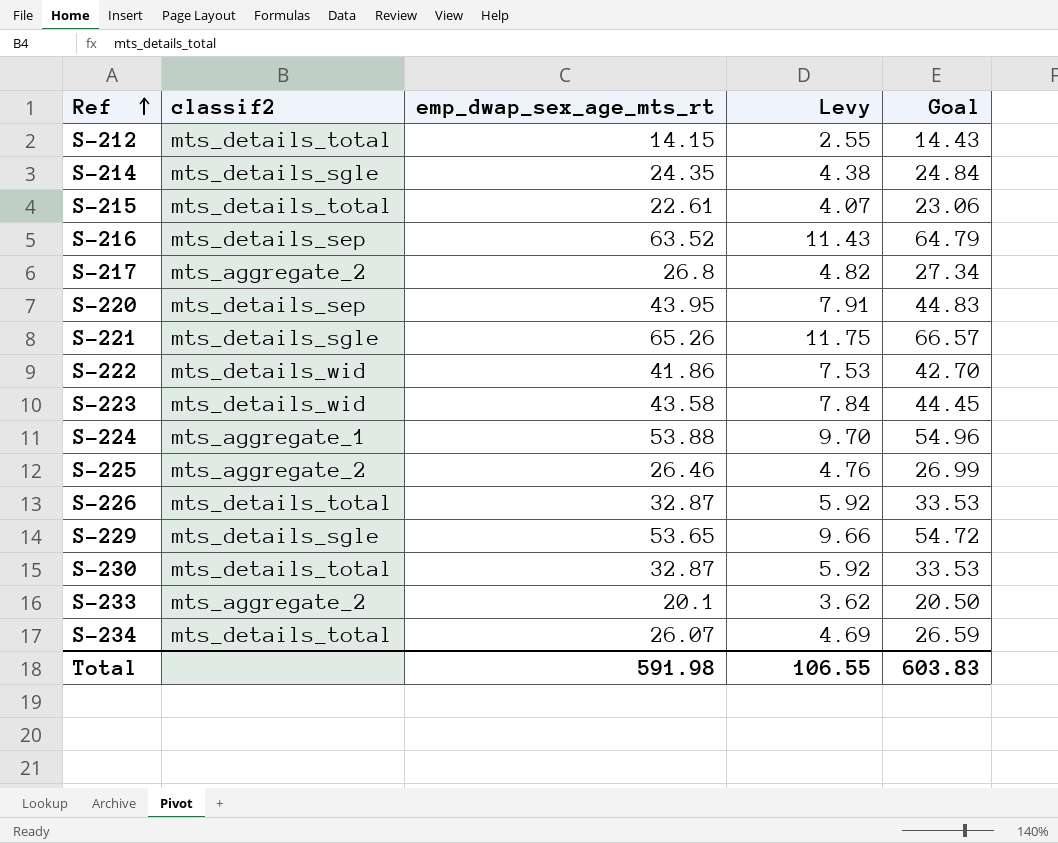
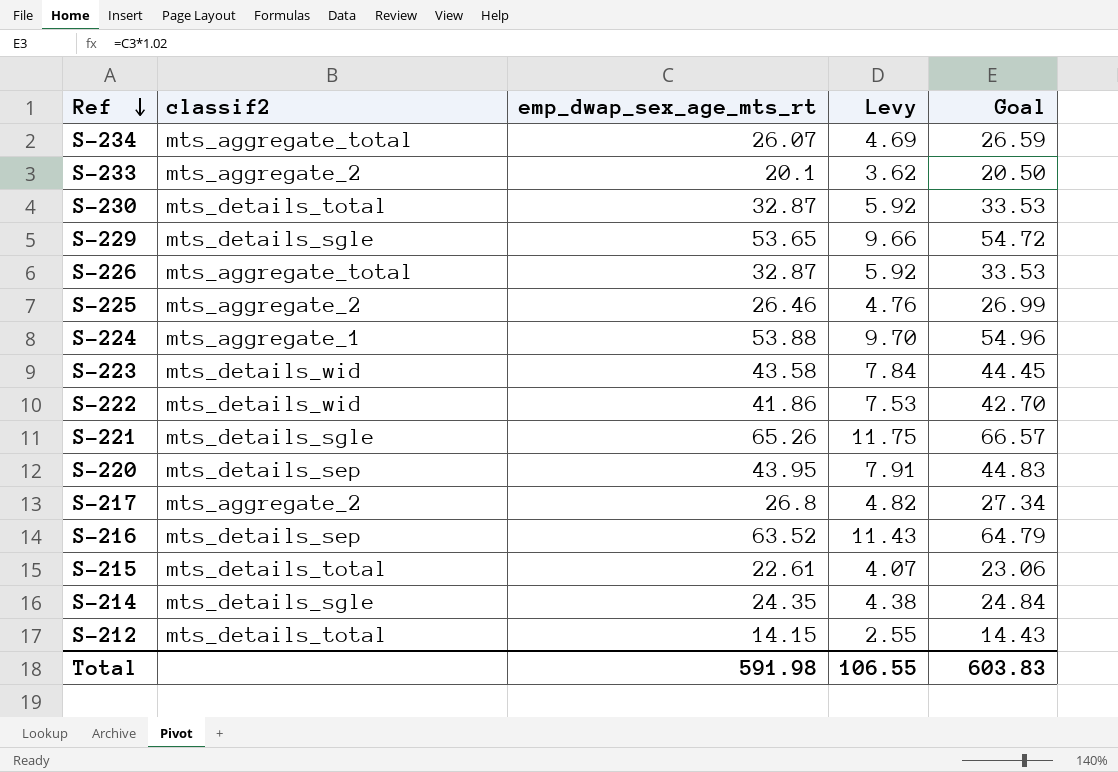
row order: Ref ascending -> Ref descending
S-234 | classif2: mts_details_total -> mts_aggregate_total
S-226 | classif2: mts_details_total -> mts_aggregate_total

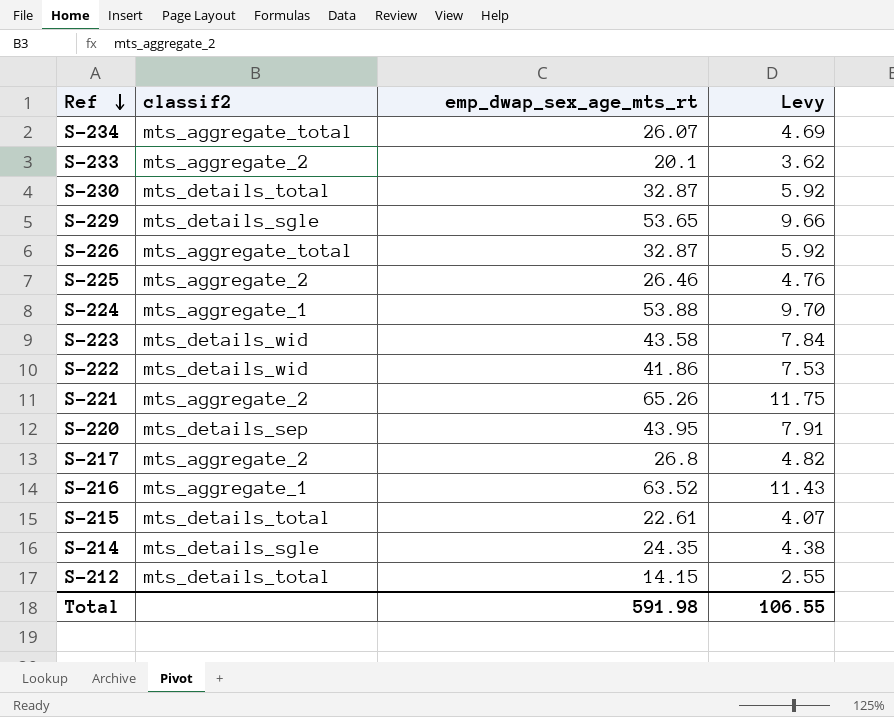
column Goal | formula: [emp_dwap_sex_age_mts_rt] * 1.02 -> none
S-221 | classif2: mts_details_sgle -> mts_aggregate_2
S-216 | classif2: mts_details_sep -> mts_aggregate_1

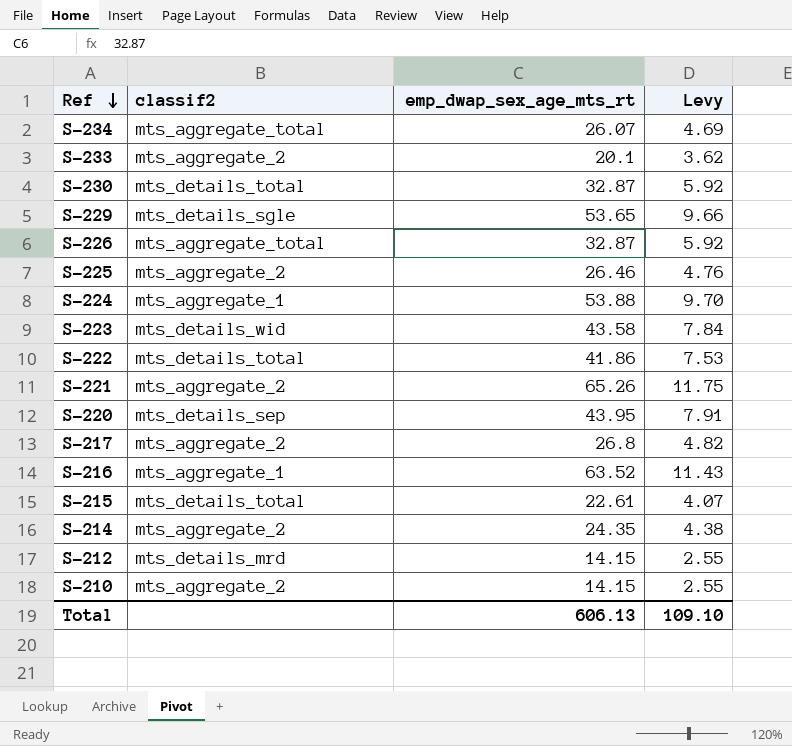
S-222 | classif2: mts_details_wid -> mts_details_total
S-214 | classif2: mts_details_sgle -> mts_aggregate_2
S-212 | classif2: mts_details_total -> mts_details_mrd
row S-210: none -> mts_aggregate_2 | 14.15 | 2.55
Total | emp_dwap_sex_age_mts_rt: 591.98 -> 606.13
Total | Levy: 106.55 -> 109.10

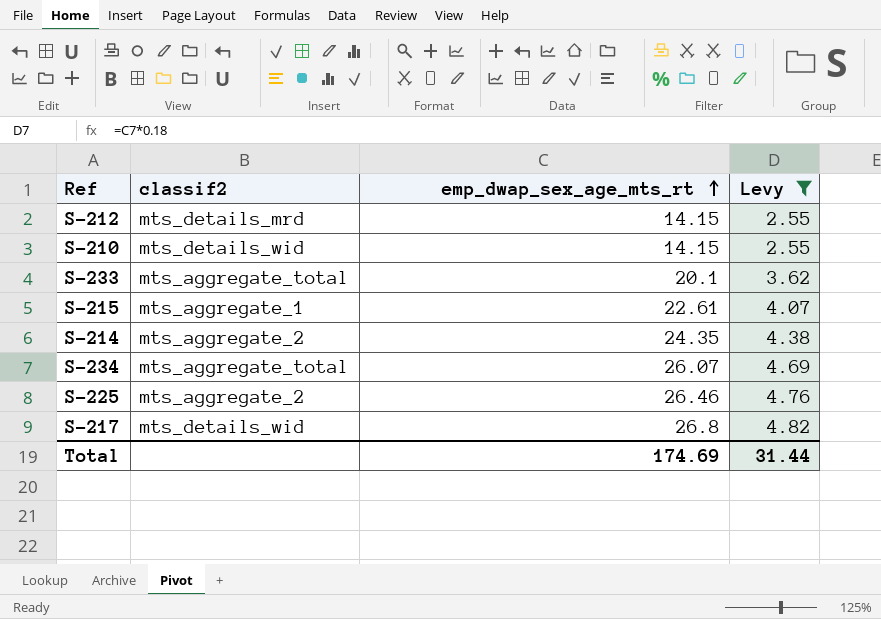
filter: none -> Levy <= 4.82
row order: Ref descending -> emp_dwap_sex_age_mts_rt ascending
S-210 | classif2: mts_aggregate_2 -> mts_details_wid
S-233 | classif2: mts_aggregate_2 -> mts_aggregate_total
S-215 | classif2: mts_details_total -> mts_aggregate_1
S-217 | classif2: mts_aggregate_2 -> mts_details_wid
Total | emp_dwap_sex_age_mts_rt: 606.13 -> 174.69
Total | Levy: 109.10 -> 31.44

